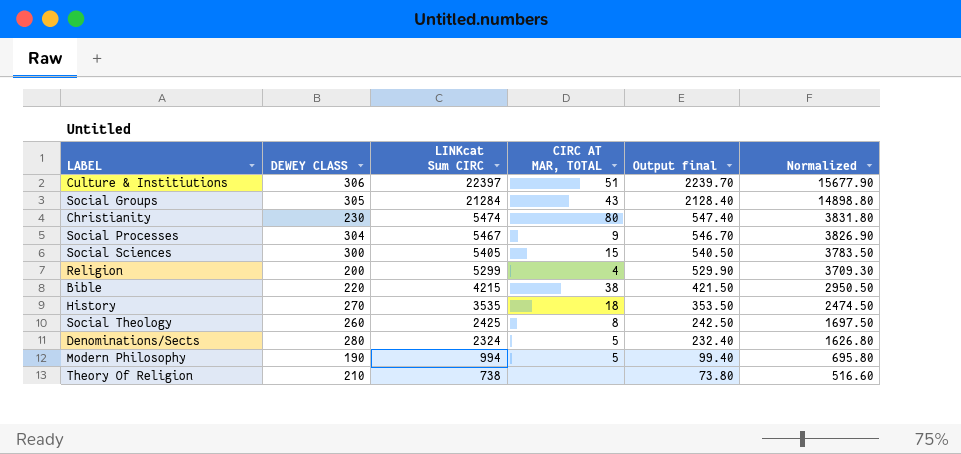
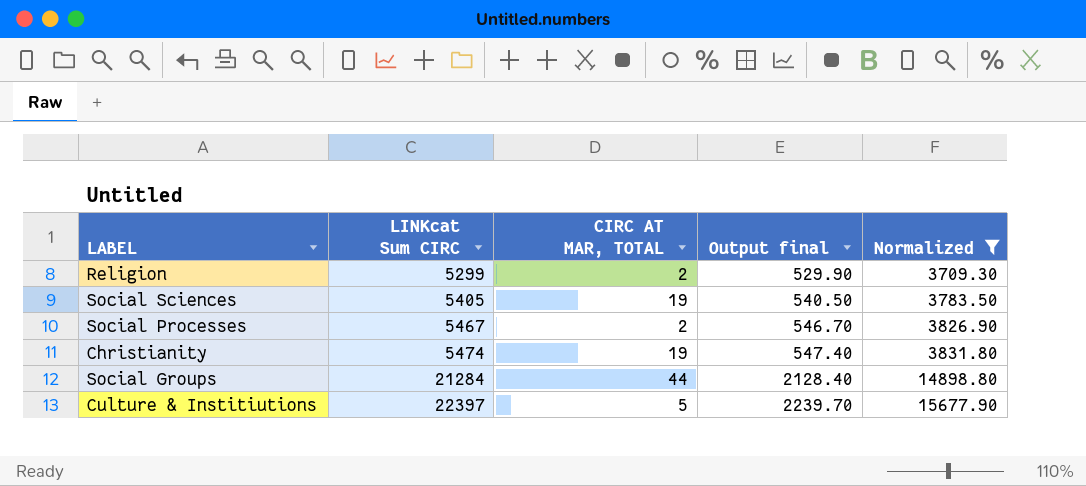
filter: none -> Normalized >= 3709.30
row order: LINKcat Sum CIRC descending -> LINKcat Sum CIRC ascending
column DEWEY CLASS | position: 2 -> none
Religion | CIRC AT MAR, TOTAL: 4 -> 2
Social Sciences | CIRC AT MAR, TOTAL: 15 -> 19
Social Processes | CIRC AT MAR, TOTAL: 9 -> 2
Christianity | CIRC AT MAR, TOTAL: 80 -> 19
Social Groups | CIRC AT MAR, TOTAL: 43 -> 44
Culture & Institiutions | CIRC AT MAR, TOTAL: 51 -> 5

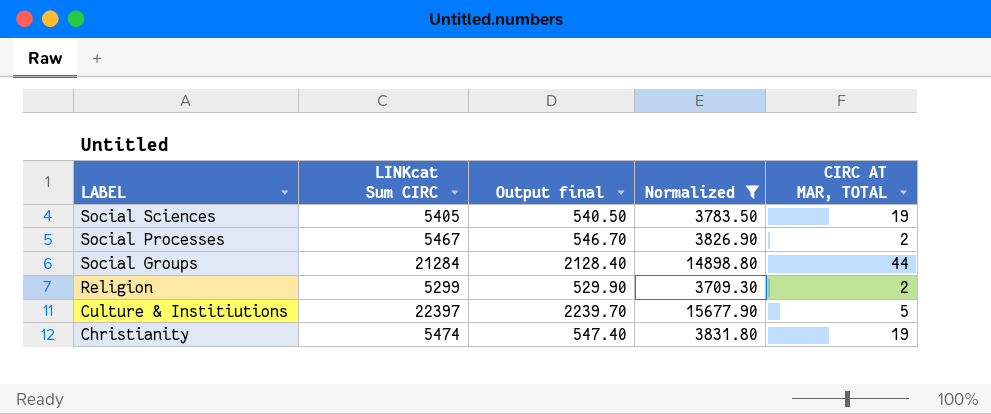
row order: LINKcat Sum CIRC ascending -> LABEL descending
column CIRC AT MAR, TOTAL | position: 3 -> 5

